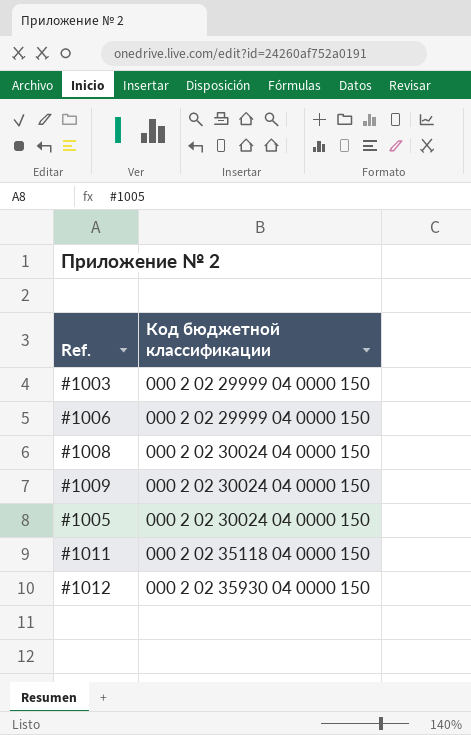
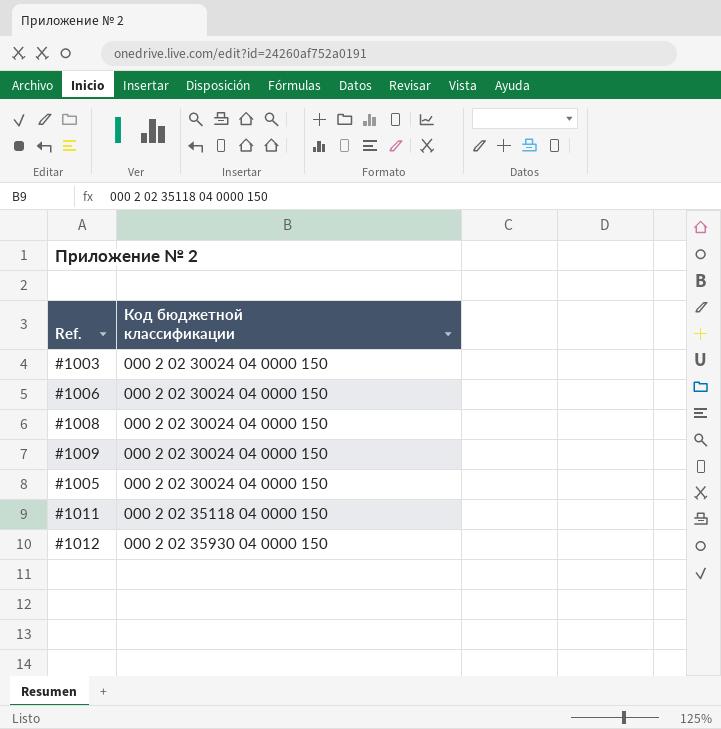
#1003 | Код бюджетной классификации: 000 2 02 29999 04 0000 150 -> 000 2 02 30024 04 0000 150
#1006 | Код бюджетной классификации: 000 2 02 29999 04 0000 150 -> 000 2 02 30024 04 0000 150

